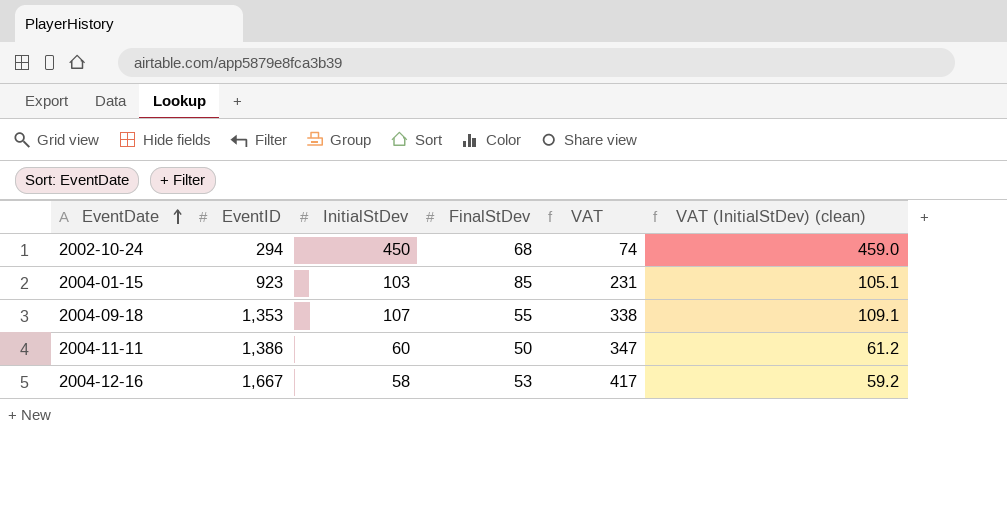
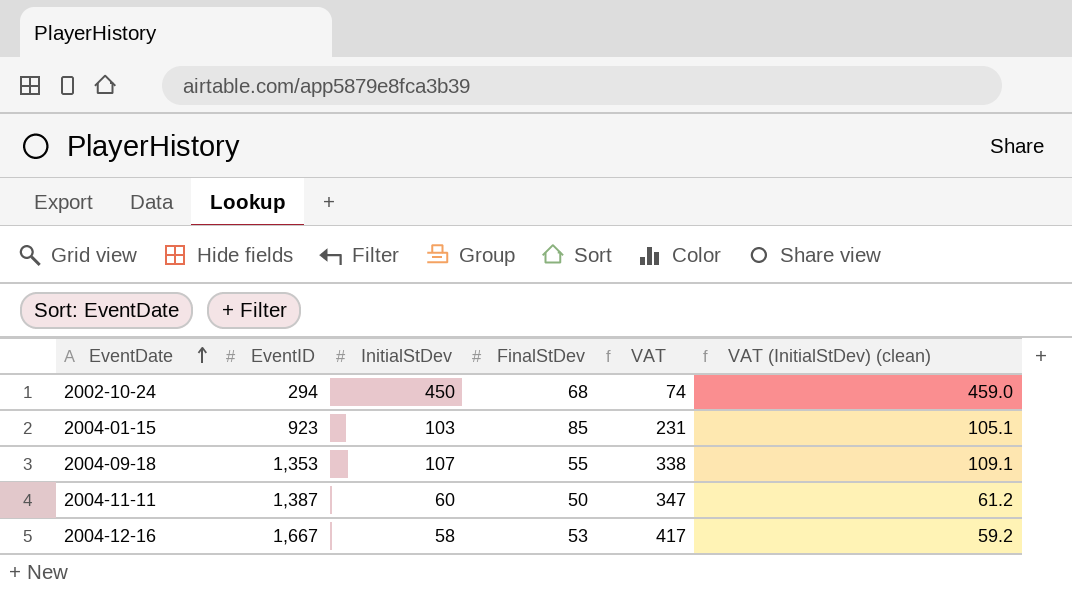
2004-11-11 | EventID: 1,386 -> 1,387

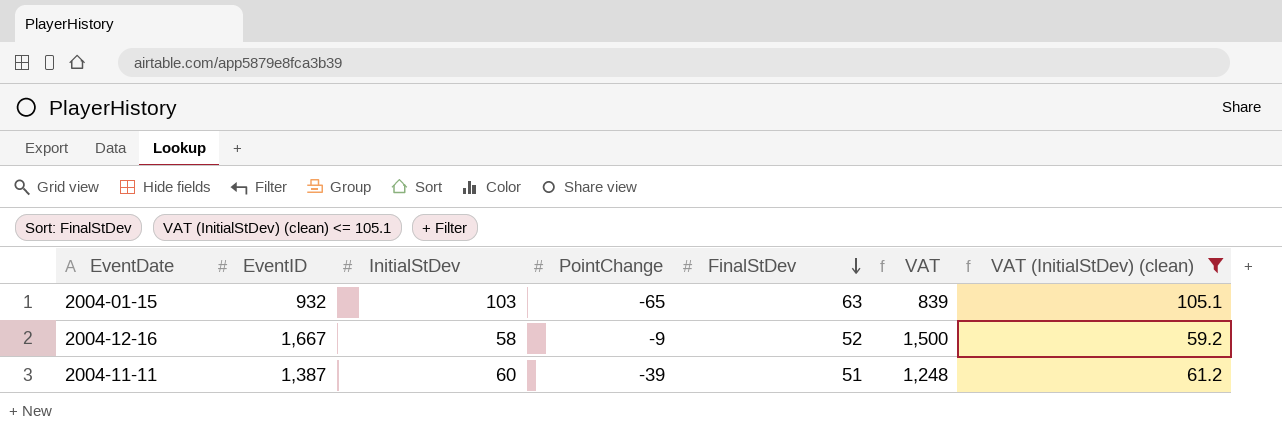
filter: none -> VAT (InitialStDev) (clean) <= 105.1
row order: EventDate ascending -> FinalStDev descending
column PointChange | position: none -> 4
column VAT | formula: [EventID] * 0.25 -> [EventID] * 0.9
2004-01-15 | EventID: 923 -> 932
2004-01-15 | FinalStDev: 85 -> 63
2004-12-16 | FinalStDev: 53 -> 52
2004-11-11 | FinalStDev: 50 -> 51

